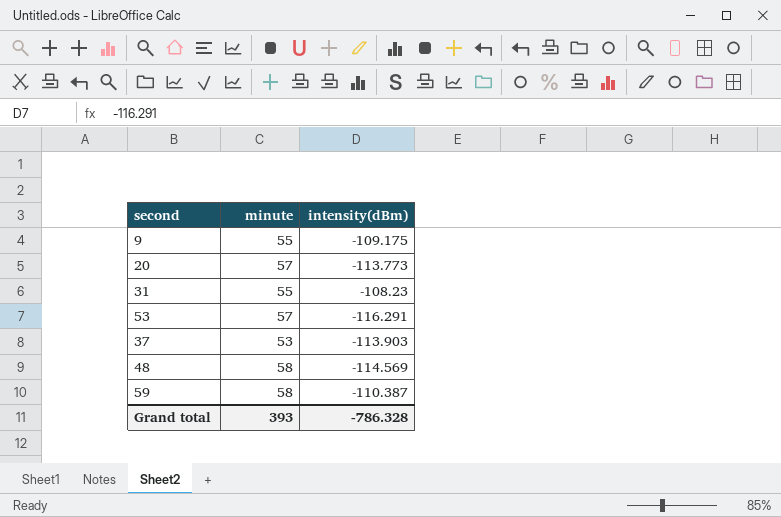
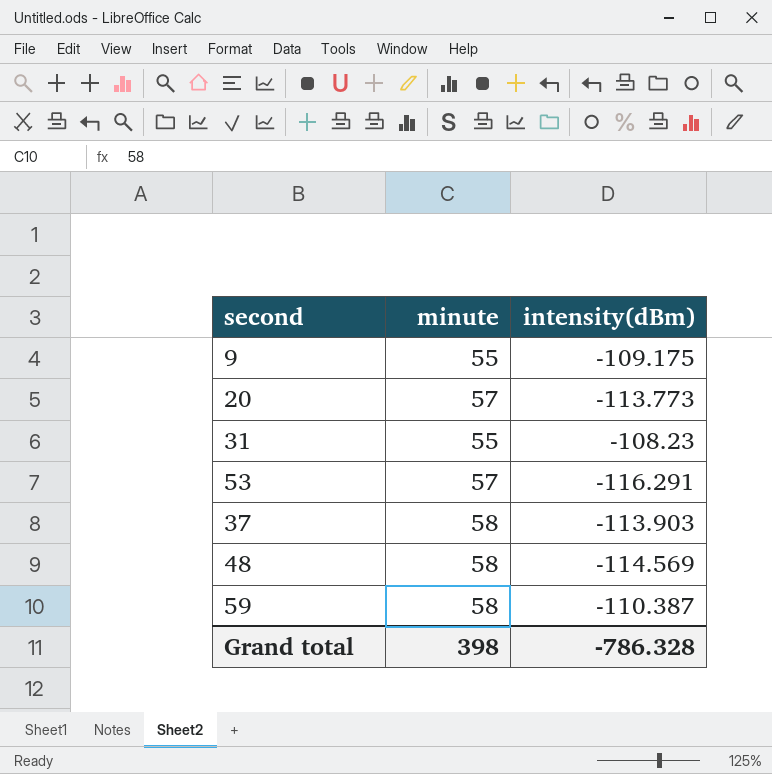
37 | minute: 53 -> 58
Grand total | minute: 393 -> 398

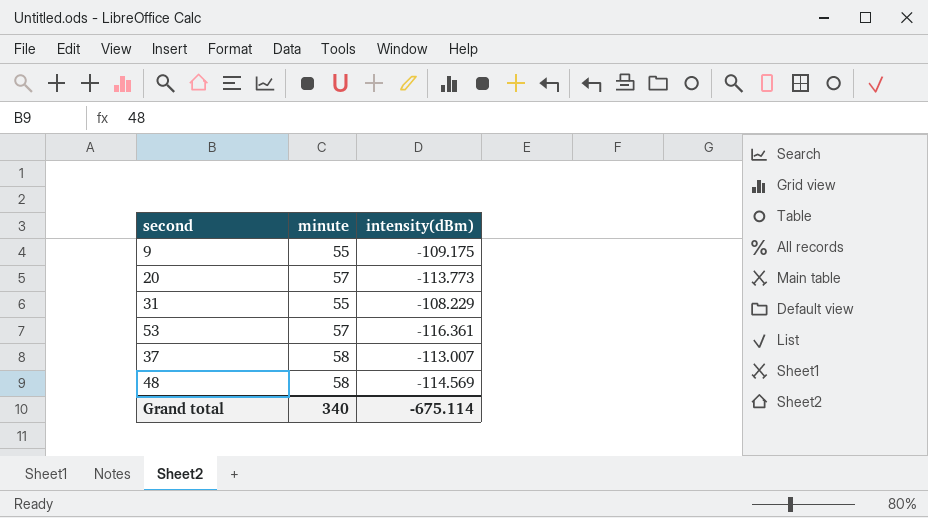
row 59: 58 | -110.387 -> none
31 | intensity(dBm): -108.23 -> -108.229
53 | intensity(dBm): -116.291 -> -116.361
37 | intensity(dBm): -113.903 -> -113.007
Grand total | minute: 398 -> 340
Grand total | intensity(dBm): -786.328 -> -675.114

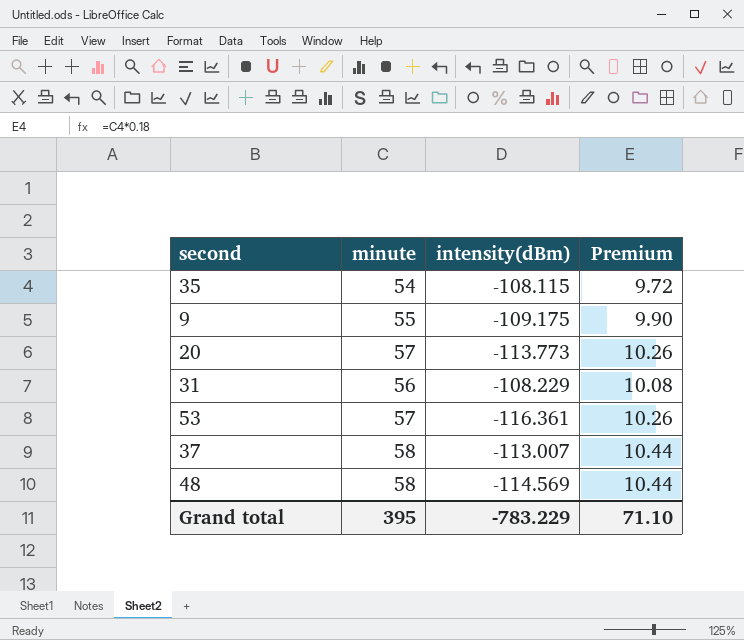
column Premium | formula: none -> [minute] * 0.18
row 35: none -> 54 | -108.115 | 9.72
31 | minute: 55 -> 56
Grand total | minute: 340 -> 395
Grand total | intensity(dBm): -675.114 -> -783.229

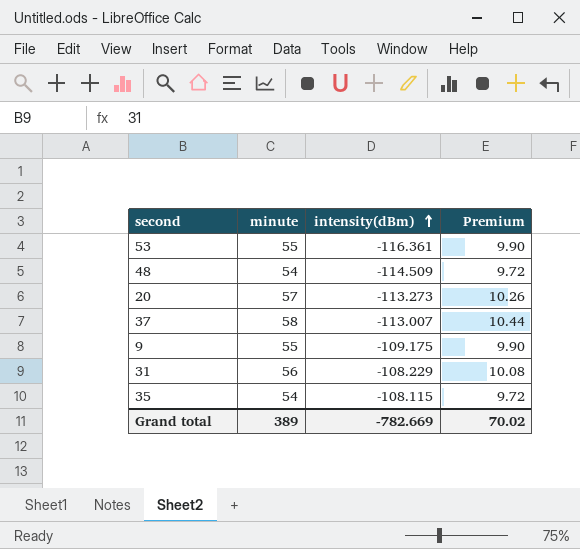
row order: none -> intensity(dBm) ascending
53 | minute: 57 -> 55
53 | Premium: 10.26 -> 9.90
48 | minute: 58 -> 54
48 | intensity(dBm): -114.569 -> -114.509
48 | Premium: 10.44 -> 9.72
20 | intensity(dBm): -113.773 -> -113.273
Grand total | minute: 395 -> 389
Grand total | intensity(dBm): -783.229 -> -782.669
Grand total | Premium: 71.10 -> 70.02

